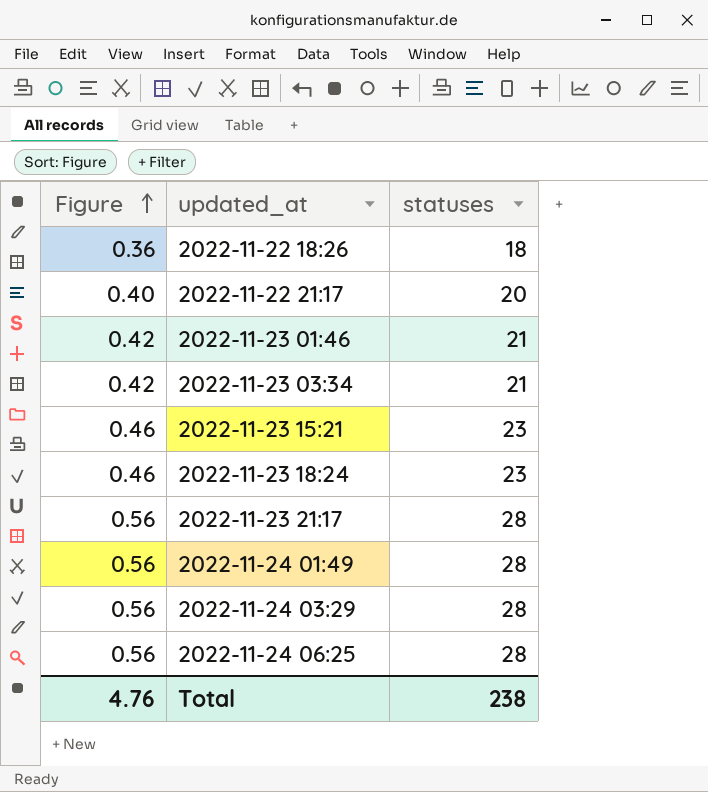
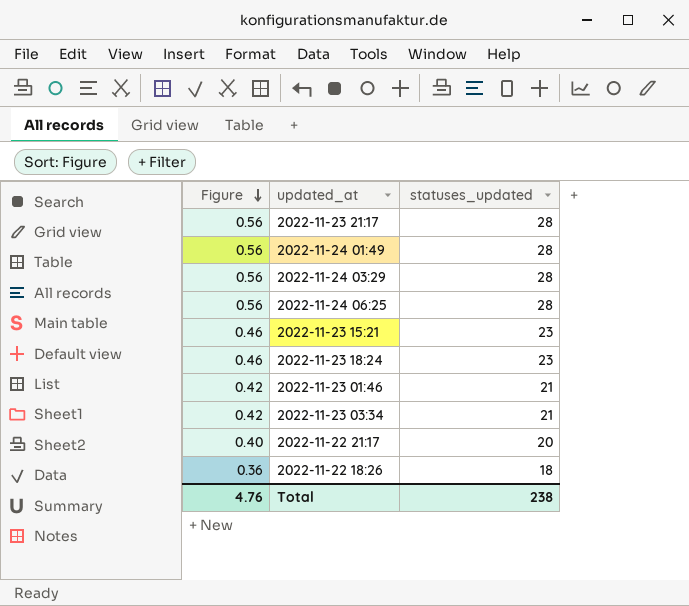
row order: Figure ascending -> Figure descending
column name: statuses -> statuses_updated

